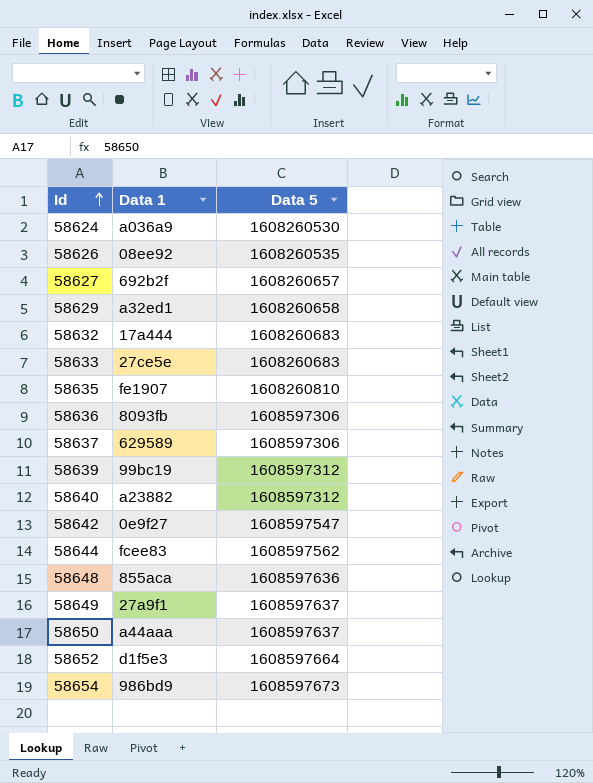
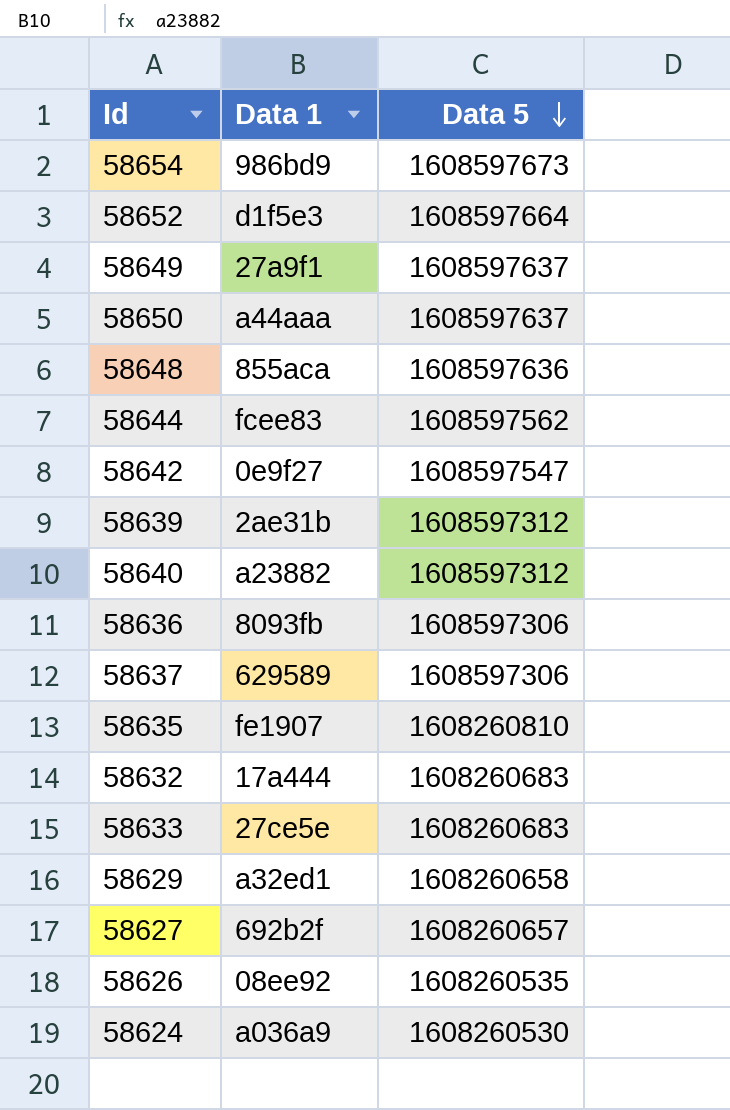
row order: Id ascending -> Data 5 descending
58639 | Data 1: 99bc19 -> 2ae31b

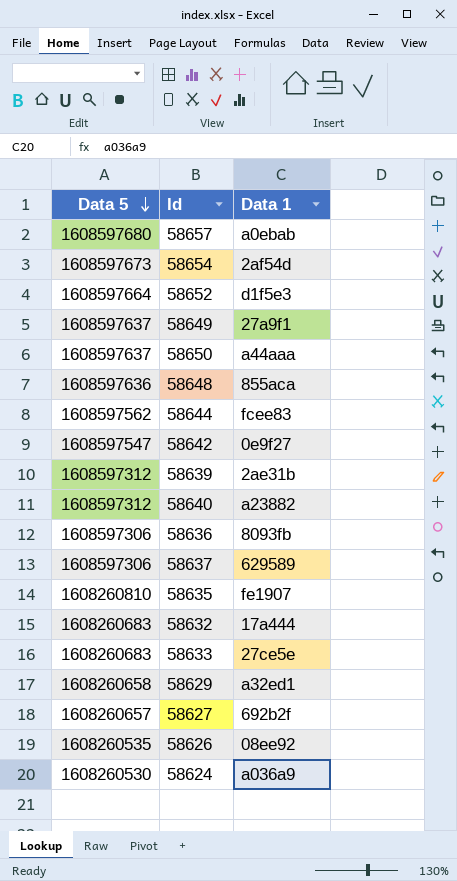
column Data 5 | position: 3 -> 1
row 58657: none -> 1608597680 | a0ebab
58654 | Data 1: 986bd9 -> 2af54d

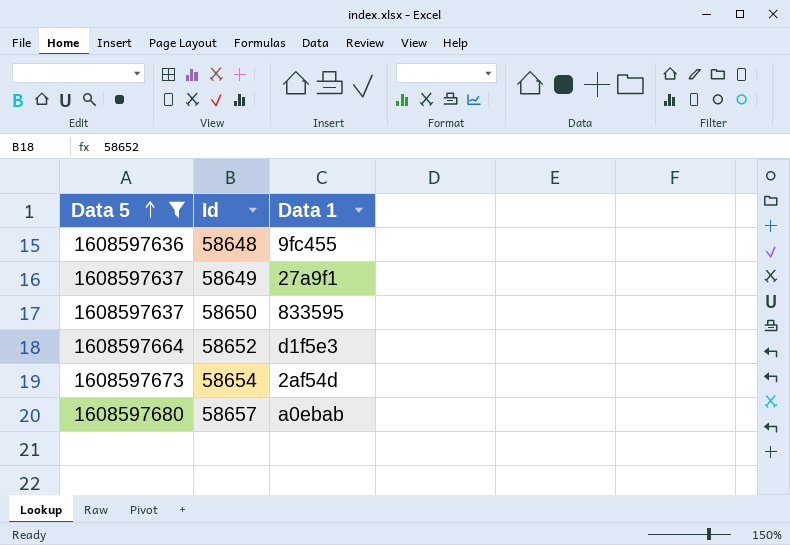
filter: none -> Data 5 >= 1608597636
row order: Data 5 descending -> Data 5 ascending
58648 | Data 1: 855aca -> 9fc455
58650 | Data 1: a44aaa -> 833595

